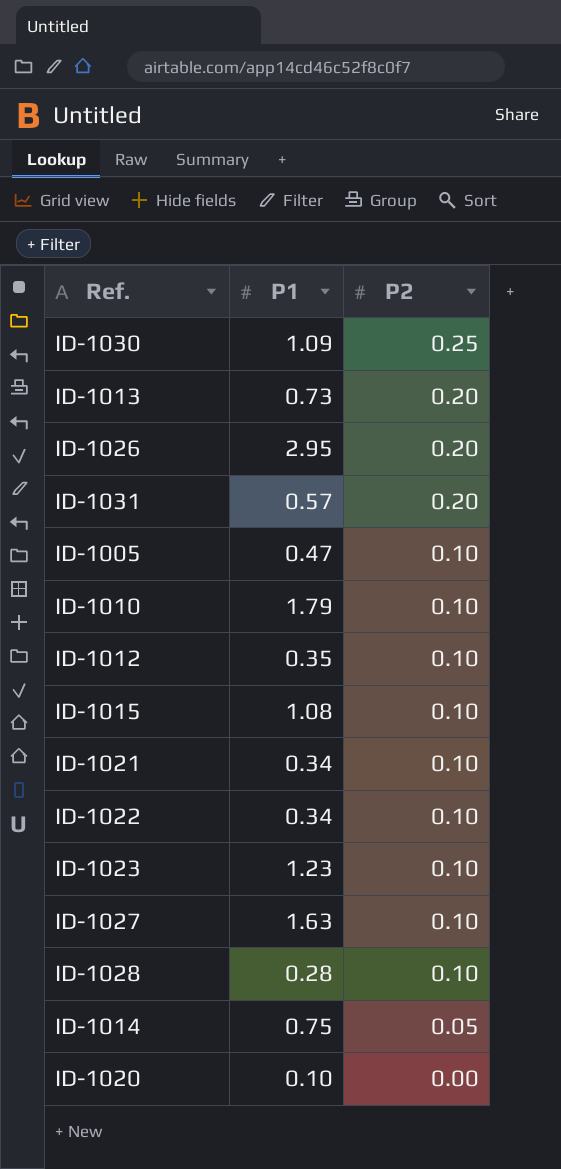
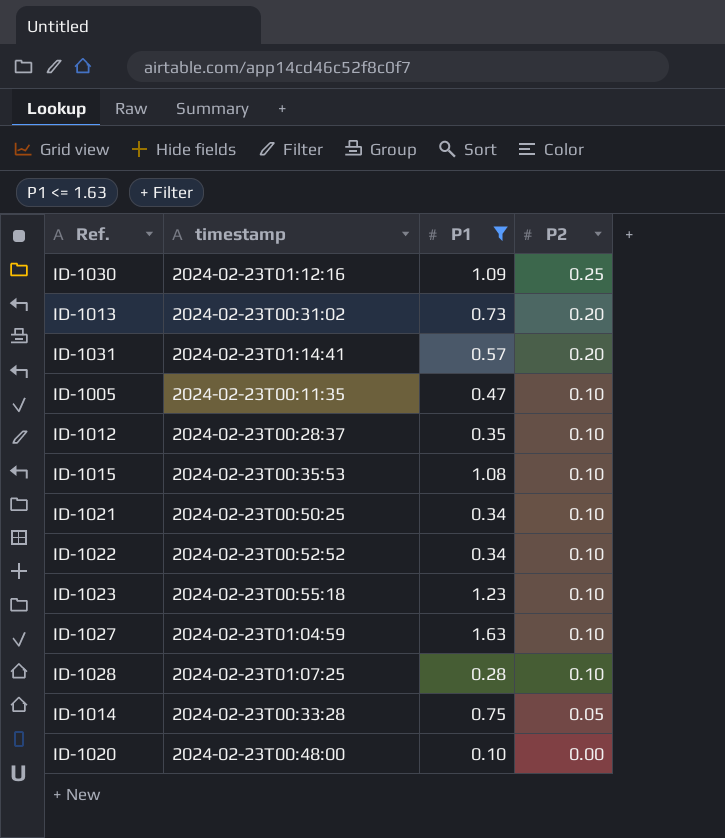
filter: none -> P1 <= 1.63
column timestamp | position: none -> 2

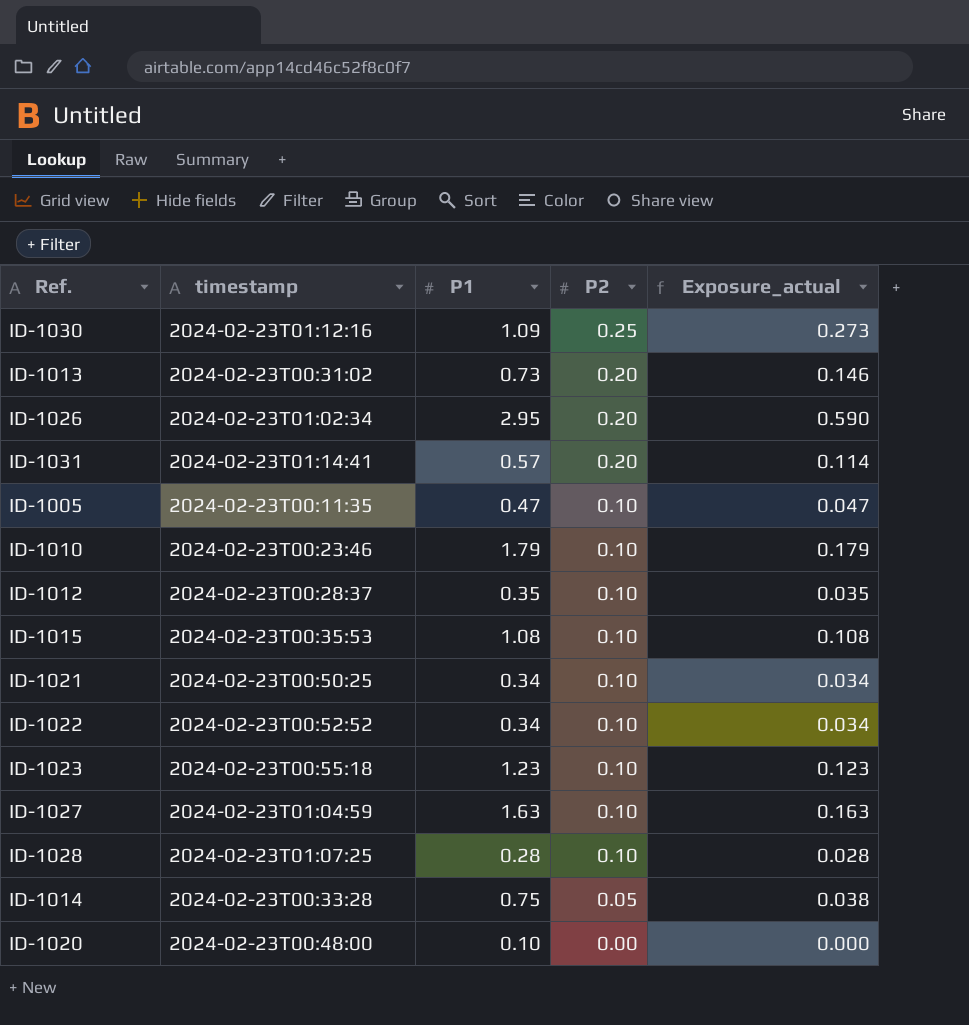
filter: P1 <= 1.63 -> none
column Exposure_actual | formula: none -> [P1] * [P2]

